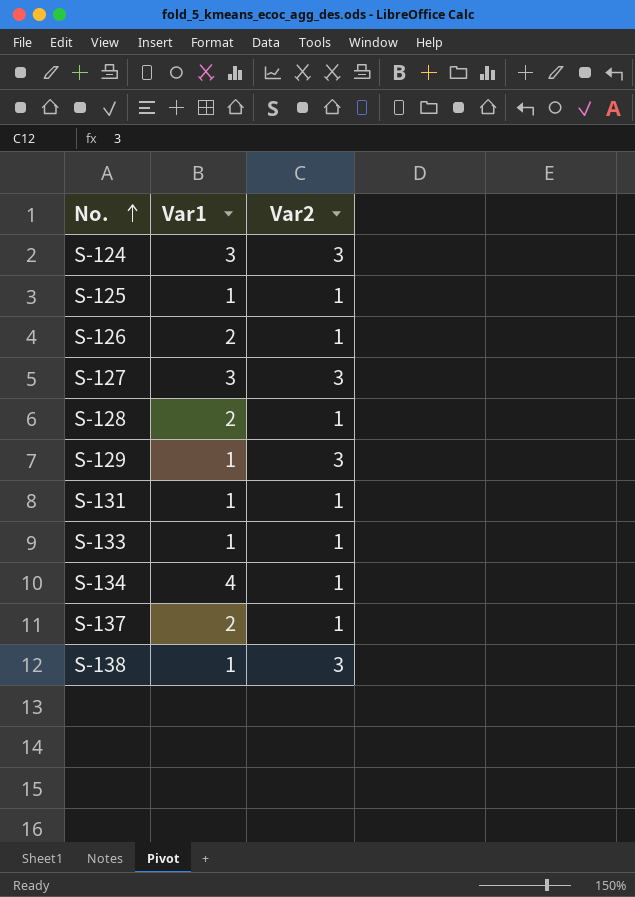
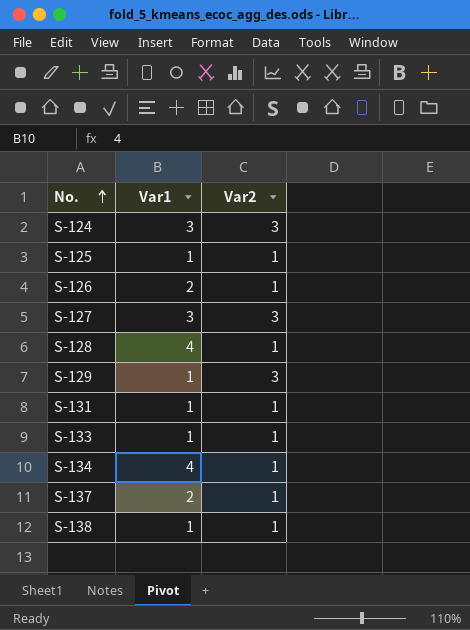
S-128 | Var1: 2 -> 4
S-138 | Var2: 3 -> 1

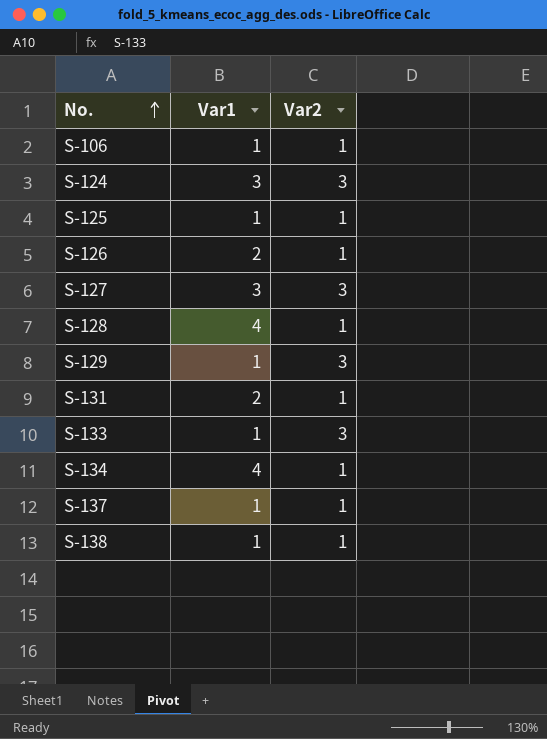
row S-106: none -> 1 | 1
S-131 | Var1: 1 -> 2
S-133 | Var2: 1 -> 3
S-137 | Var1: 2 -> 1

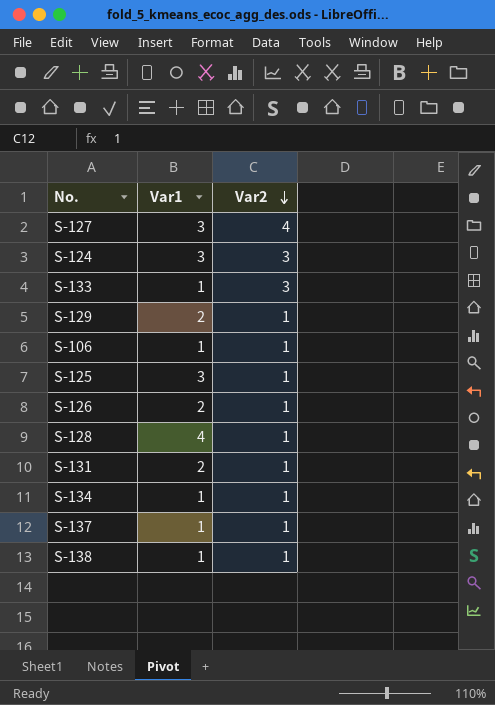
row order: No. ascending -> Var2 descending
S-127 | Var2: 3 -> 4
S-129 | Var1: 1 -> 2
S-129 | Var2: 3 -> 1
S-125 | Var1: 1 -> 3
S-134 | Var1: 4 -> 1

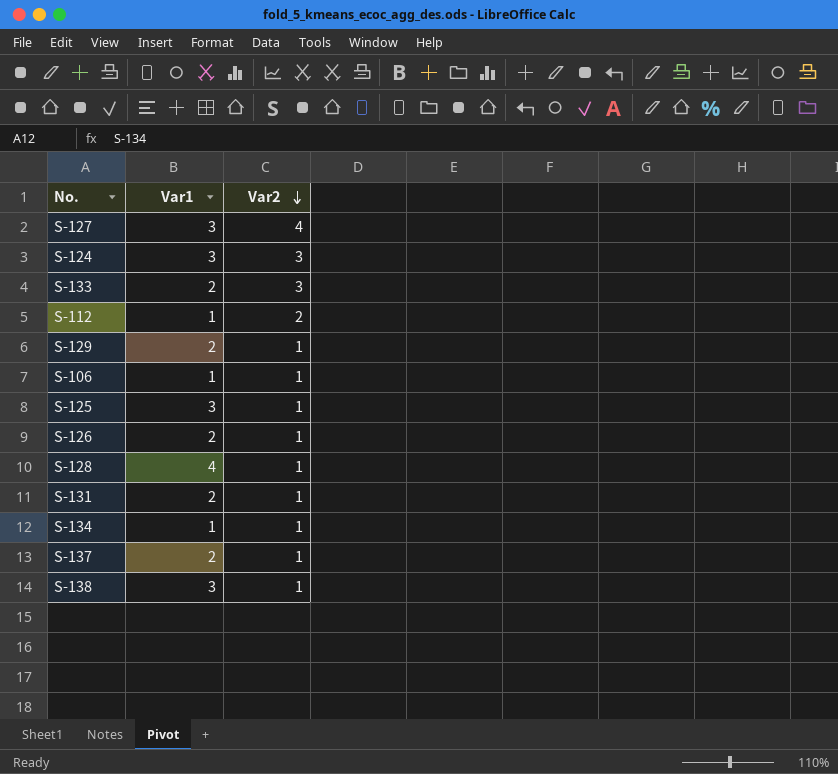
S-133 | Var1: 1 -> 2
row S-112: none -> 1 | 2
S-137 | Var1: 1 -> 2
S-138 | Var1: 1 -> 3

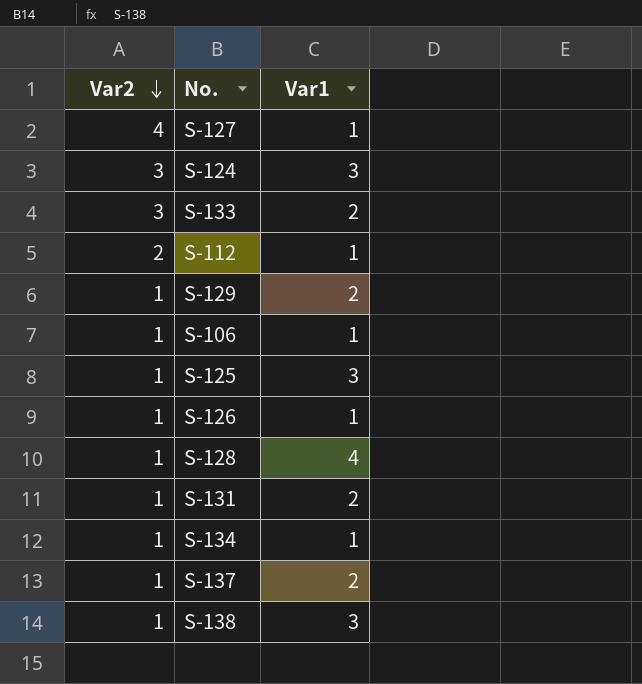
column Var2 | position: 3 -> 1
S-127 | Var1: 3 -> 1
S-126 | Var1: 2 -> 1

